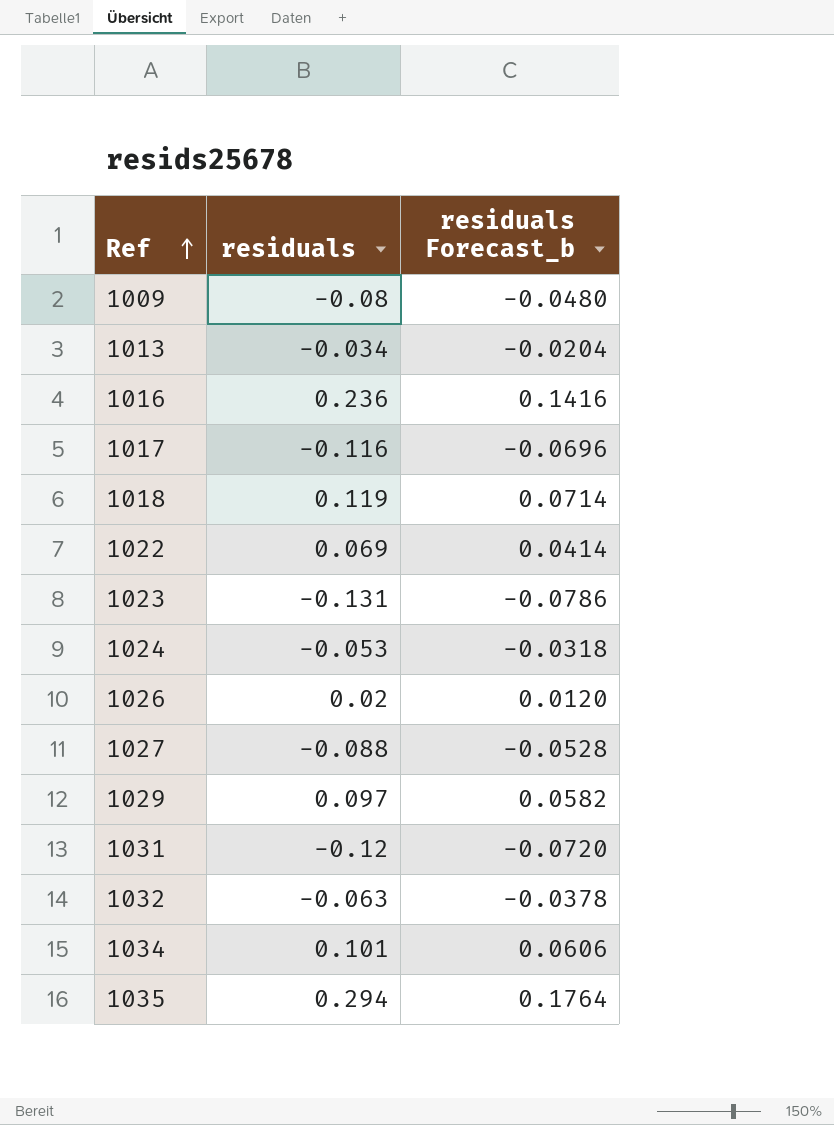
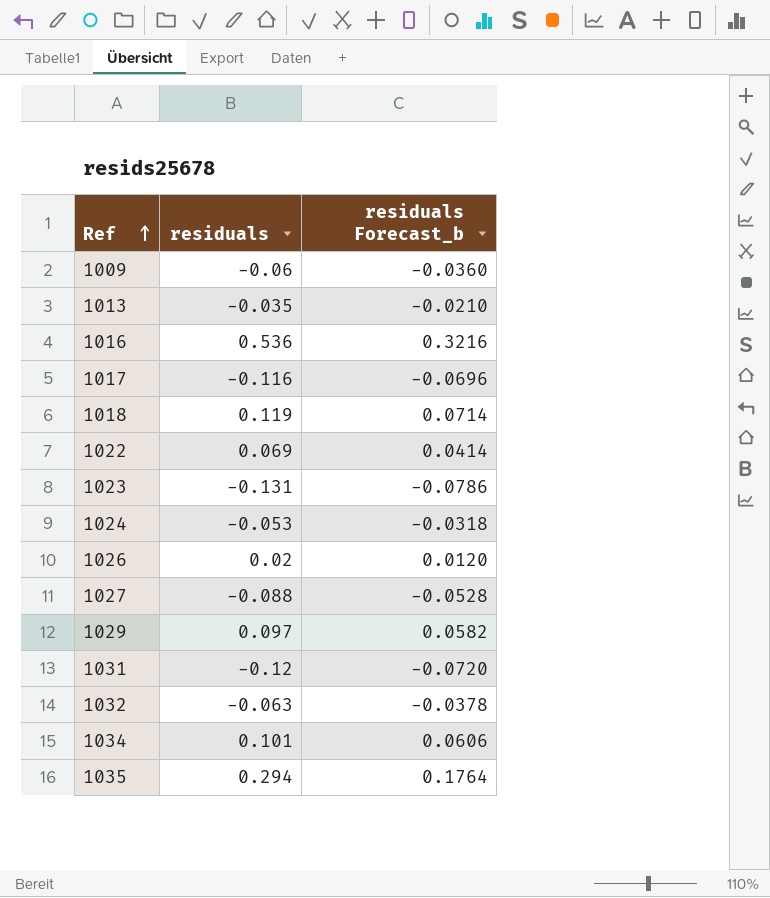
1009 | residuals: -0.08 -> -0.06
1009 | residuals Forecast_b: -0.0480 -> -0.0360
1013 | residuals: -0.034 -> -0.035
1013 | residuals Forecast_b: -0.0204 -> -0.0210
1016 | residuals: 0.236 -> 0.536
1016 | residuals Forecast_b: 0.1416 -> 0.3216

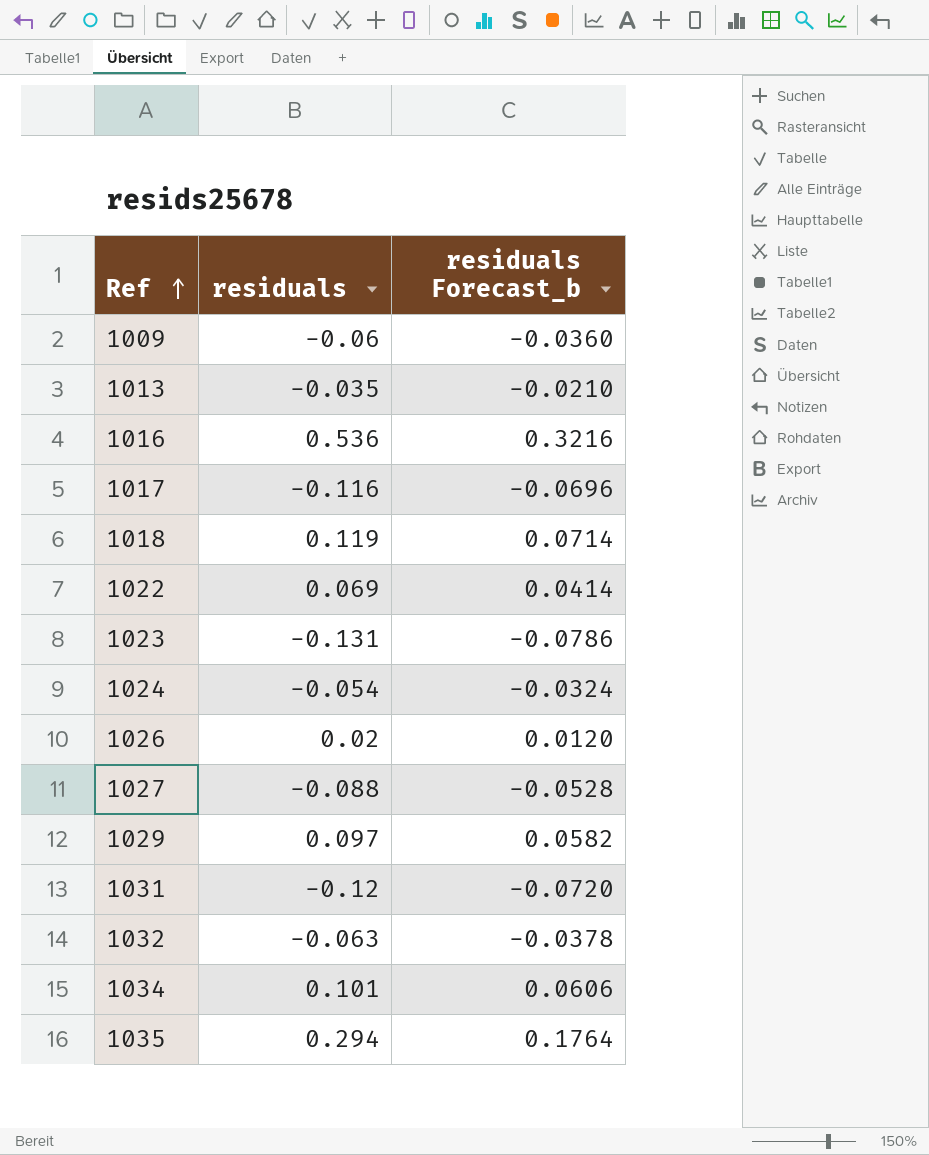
1024 | residuals: -0.053 -> -0.054
1024 | residuals Forecast_b: -0.0318 -> -0.0324

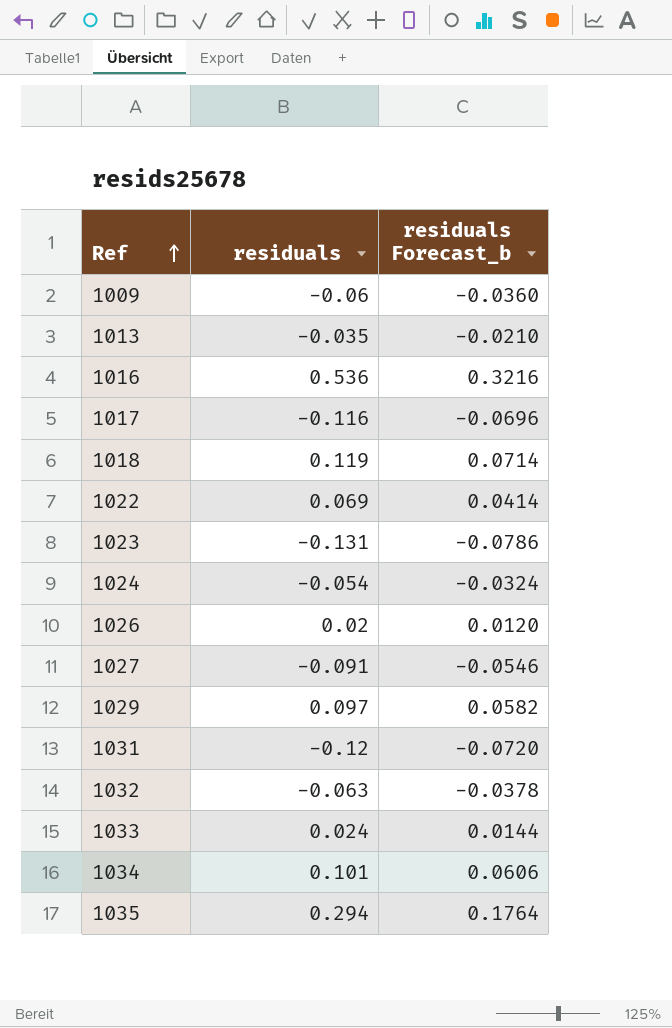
1027 | residuals: -0.088 -> -0.091
1027 | residuals Forecast_b: -0.0528 -> -0.0546
row 1033: none -> 0.024 | 0.0144

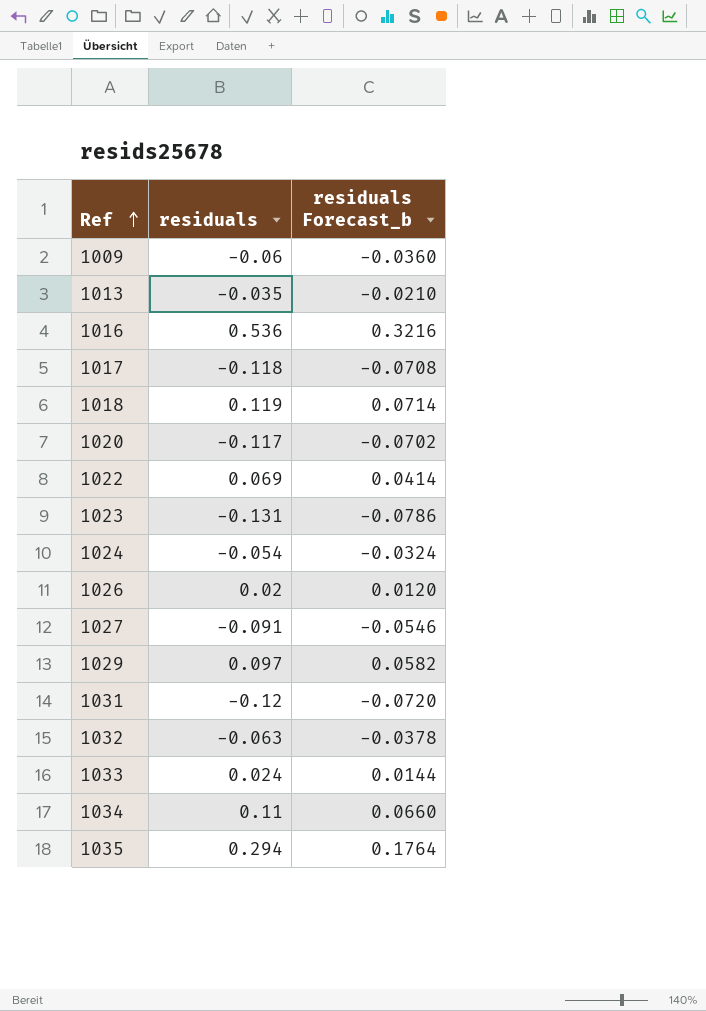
1017 | residuals: -0.116 -> -0.118
1017 | residuals Forecast_b: -0.0696 -> -0.0708
row 1020: none -> -0.117 | -0.0702
1034 | residuals: 0.101 -> 0.11
1034 | residuals Forecast_b: 0.0606 -> 0.0660

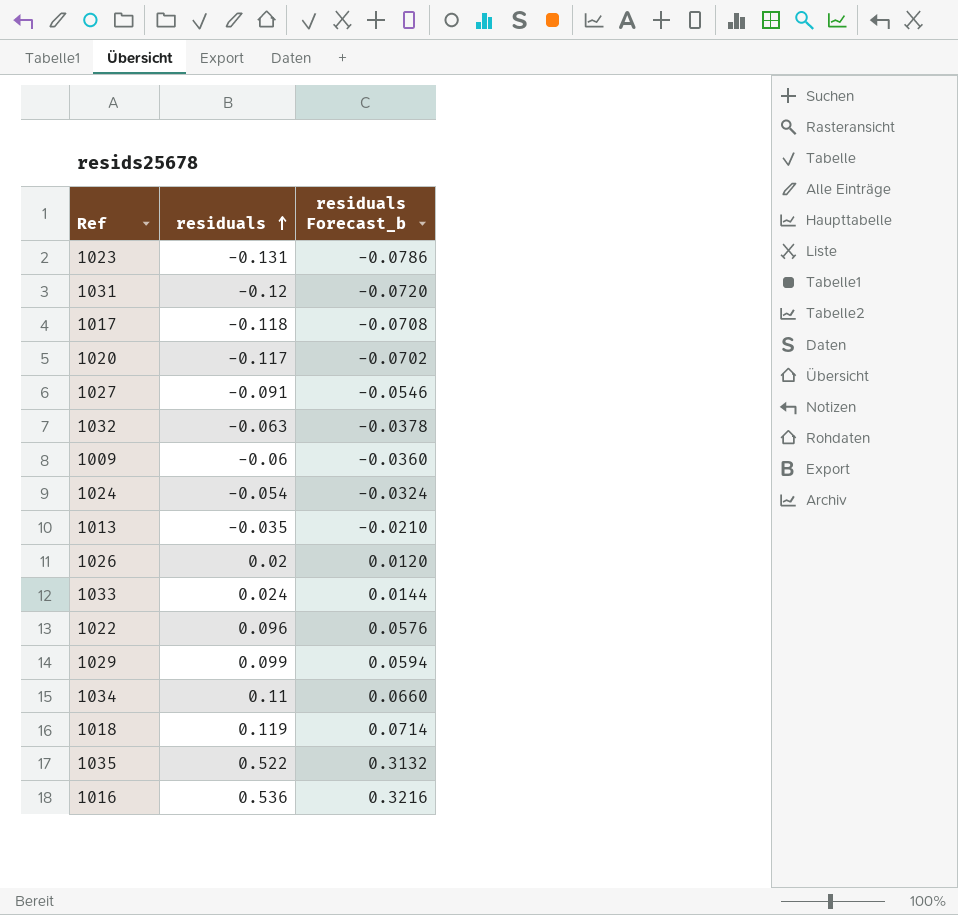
row order: Ref ascending -> residuals ascending
1022 | residuals: 0.069 -> 0.096
1022 | residuals Forecast_b: 0.0414 -> 0.0576
1029 | residuals: 0.097 -> 0.099
1029 | residuals Forecast_b: 0.0582 -> 0.0594
1035 | residuals: 0.294 -> 0.522
1035 | residuals Forecast_b: 0.1764 -> 0.3132

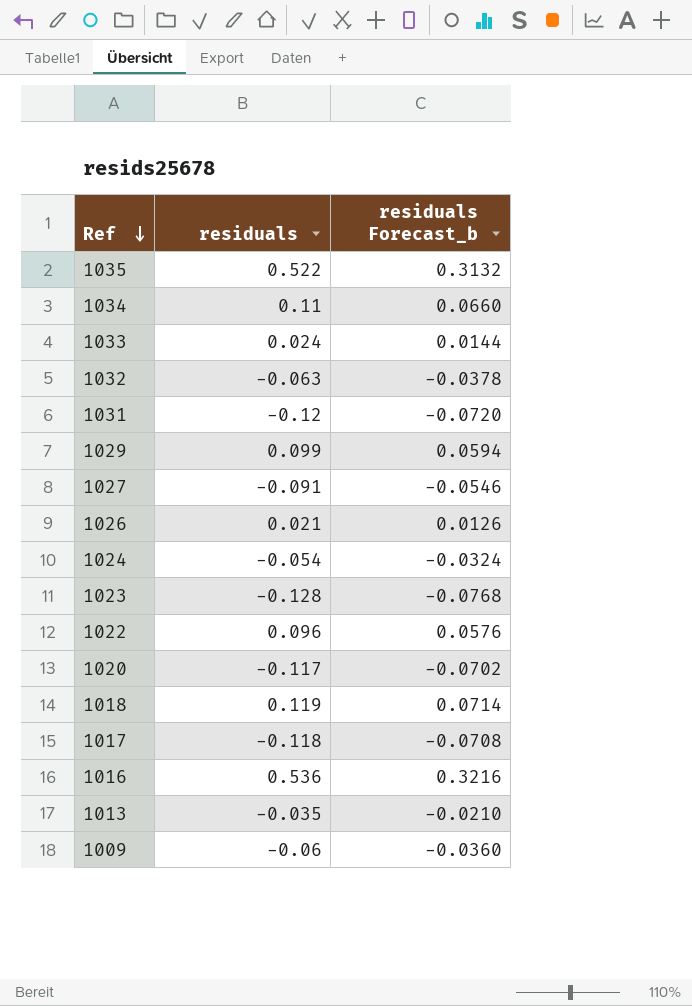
row order: residuals ascending -> Ref descending
1026 | residuals: 0.02 -> 0.021
1026 | residuals Forecast_b: 0.0120 -> 0.0126
1023 | residuals: -0.131 -> -0.128
1023 | residuals Forecast_b: -0.0786 -> -0.0768

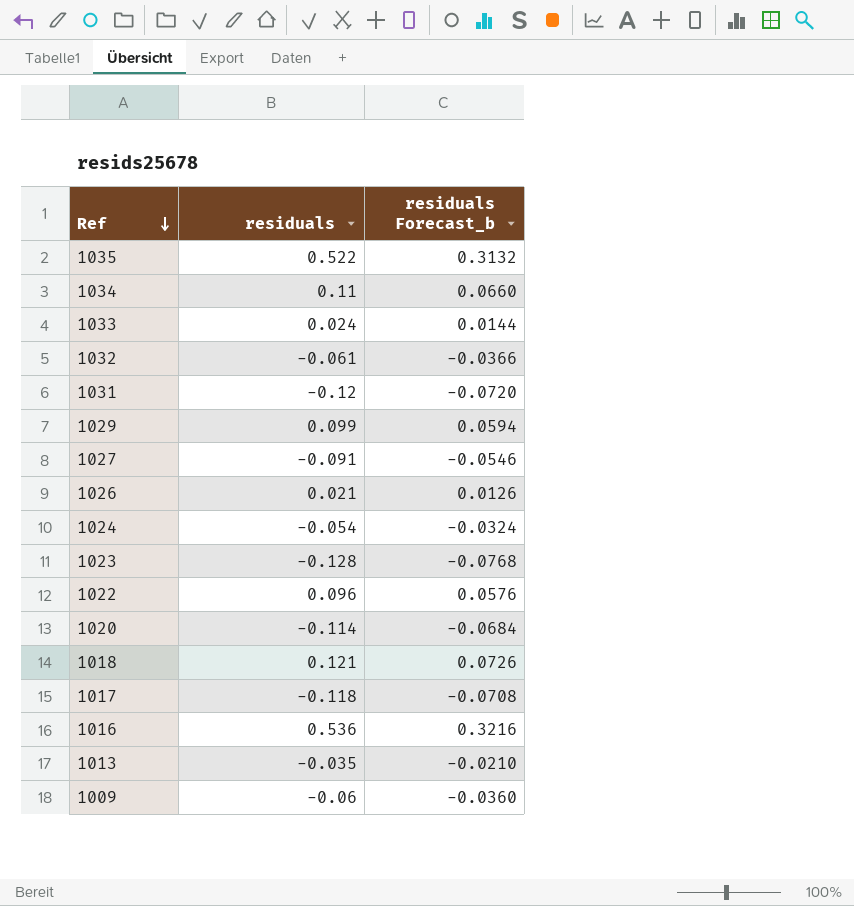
1032 | residuals: -0.063 -> -0.061
1032 | residuals Forecast_b: -0.0378 -> -0.0366
1020 | residuals: -0.117 -> -0.114
1020 | residuals Forecast_b: -0.0702 -> -0.0684
1018 | residuals: 0.119 -> 0.121
1018 | residuals Forecast_b: 0.0714 -> 0.0726

